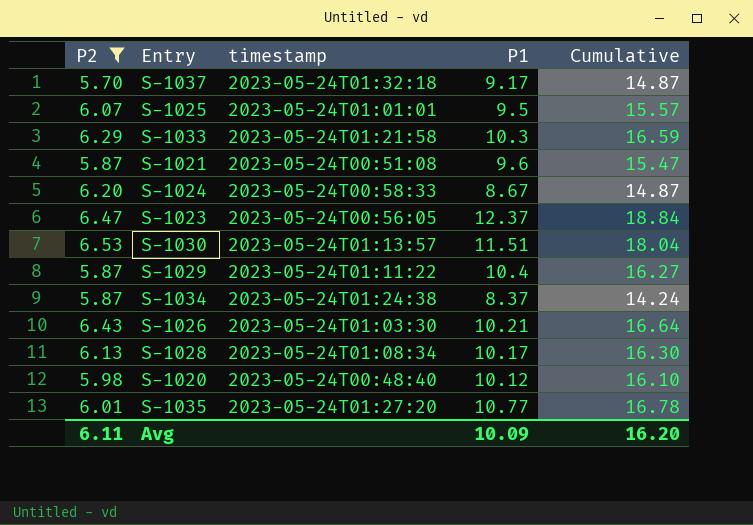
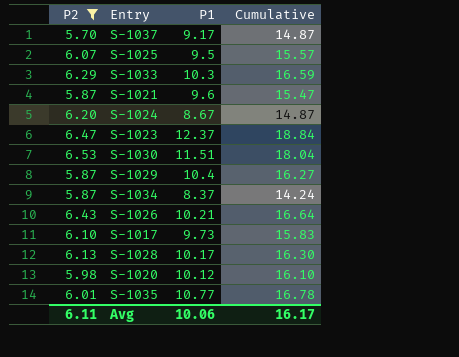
column timestamp | position: 3 -> none
row S-1017: none -> 6.10 | 9.73 | 15.83
Avg | P1: 10.09 -> 10.06
Avg | Cumulative: 16.20 -> 16.17

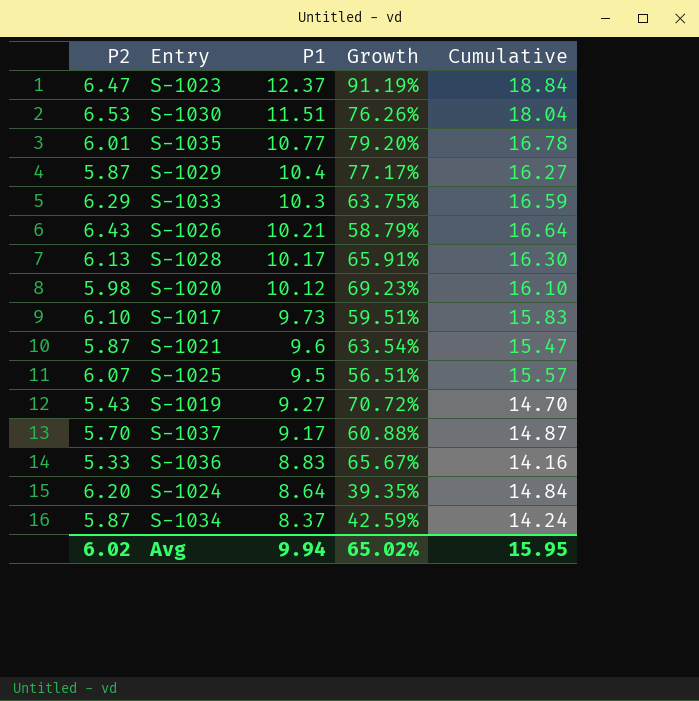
filter: P2 >= 5.70 -> none
row order: none -> P1 descending
column Growth | formula: none -> ([P1] - [P2]) / [P2]
S-1024 | P1: 8.67 -> 8.64
S-1024 | Cumulative: 14.87 -> 14.84
Avg | P2: 6.11 -> 6.02
Avg | P1: 10.06 -> 9.94
Avg | Cumulative: 16.17 -> 15.95

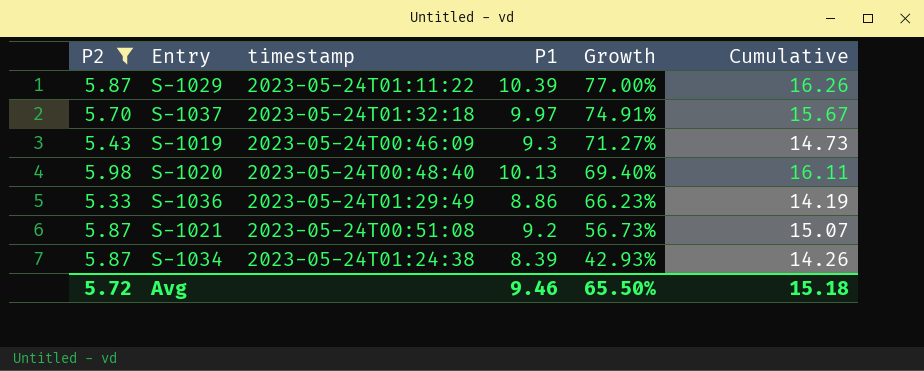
filter: none -> P2 <= 5.98
row order: P1 descending -> Growth descending
column timestamp | position: none -> 3
S-1029 | P1: 10.4 -> 10.39
S-1029 | Growth: 77.17% -> 77.00%
S-1029 | Cumulative: 16.27 -> 16.26
S-1037 | P1: 9.17 -> 9.97
S-1037 | Growth: 60.88% -> 74.91%
S-1037 | Cumulative: 14.87 -> 15.67
S-1019 | P1: 9.27 -> 9.3
S-1019 | Growth: 70.72% -> 71.27%
S-1019 | Cumulative: 14.70 -> 14.73
S-1020 | P1: 10.12 -> 10.13
S-1020 | Growth: 69.23% -> 69.40%
S-1020 | Cumulative: 16.10 -> 16.11
S-1036 | P1: 8.83 -> 8.86
S-1036 | Growth: 65.67% -> 66.23%
S-1036 | Cumulative: 14.16 -> 14.19
S-1021 | P1: 9.6 -> 9.2
S-1021 | Growth: 63.54% -> 56.73%
S-1021 | Cumulative: 15.47 -> 15.07
S-1034 | P1: 8.37 -> 8.39
S-1034 | Growth: 42.59% -> 42.93%
S-1034 | Cumulative: 14.24 -> 14.26
Avg | P2: 6.02 -> 5.72
Avg | P1: 9.94 -> 9.46
Avg | Growth: 65.02% -> 65.50%
Avg | Cumulative: 15.95 -> 15.18

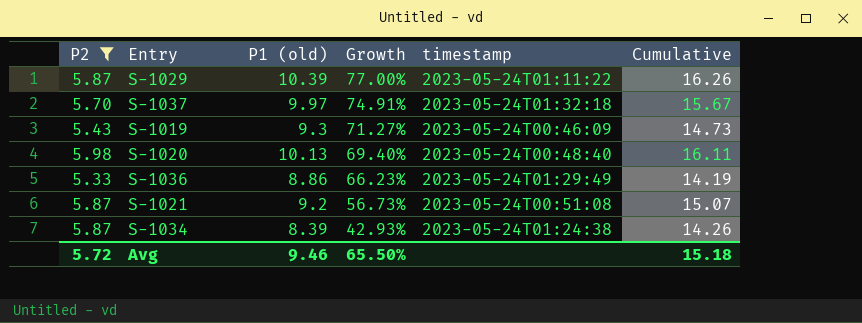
column name: P1 -> P1 (old)
column timestamp | position: 3 -> 5

